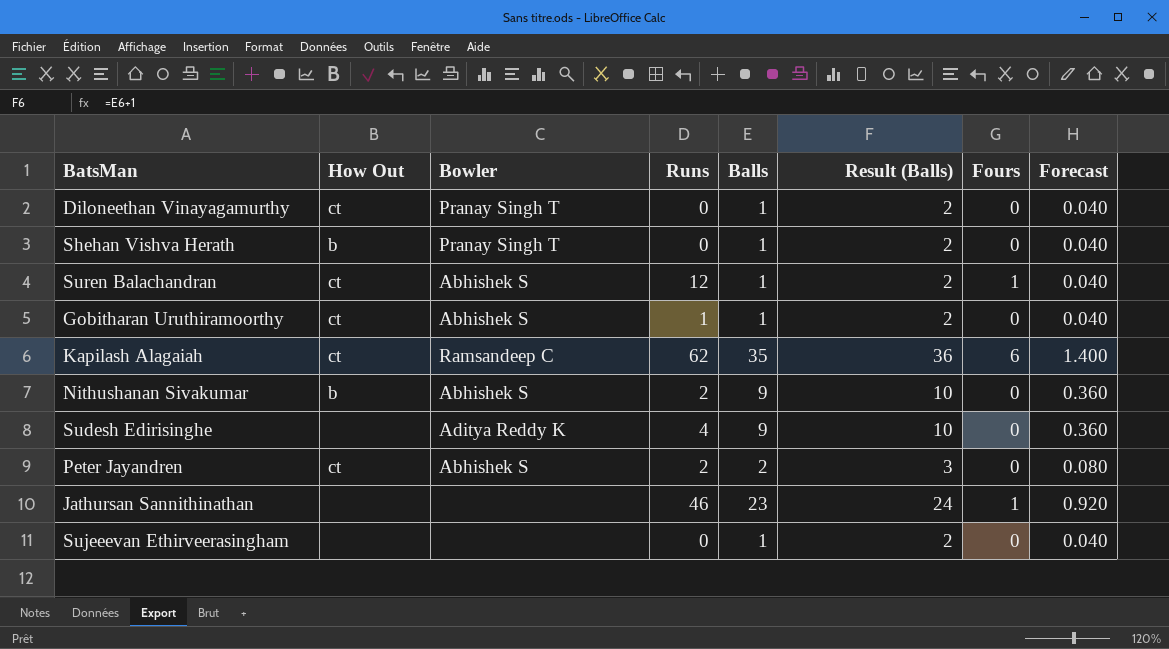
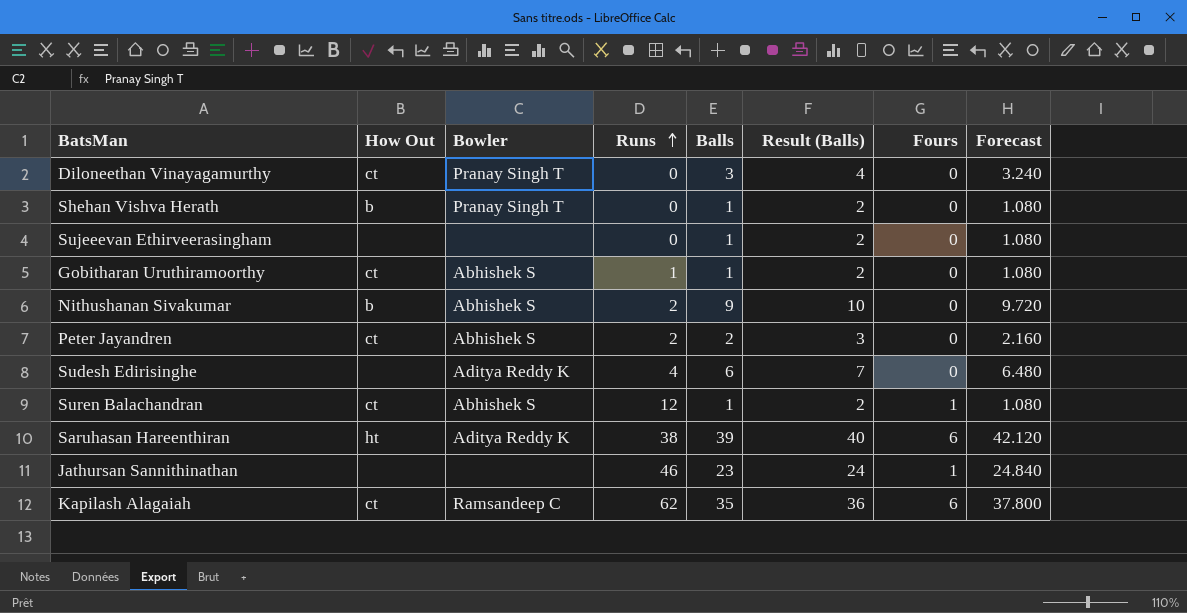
row order: none -> Runs ascending
column Forecast | formula: [Balls] * 0.04 -> [Balls] * 1.08
Diloneethan Vinayagamurthy | Balls: 1 -> 3
Diloneethan Vinayagamurthy | Result (Balls): 2 -> 4
Sudesh Edirisinghe | Balls: 9 -> 6
Sudesh Edirisinghe | Result (Balls): 10 -> 7
row Saruhasan Hareenthiran: none -> ht | Aditya Reddy K | 38 | 39 | 40 | 6 | 42.120

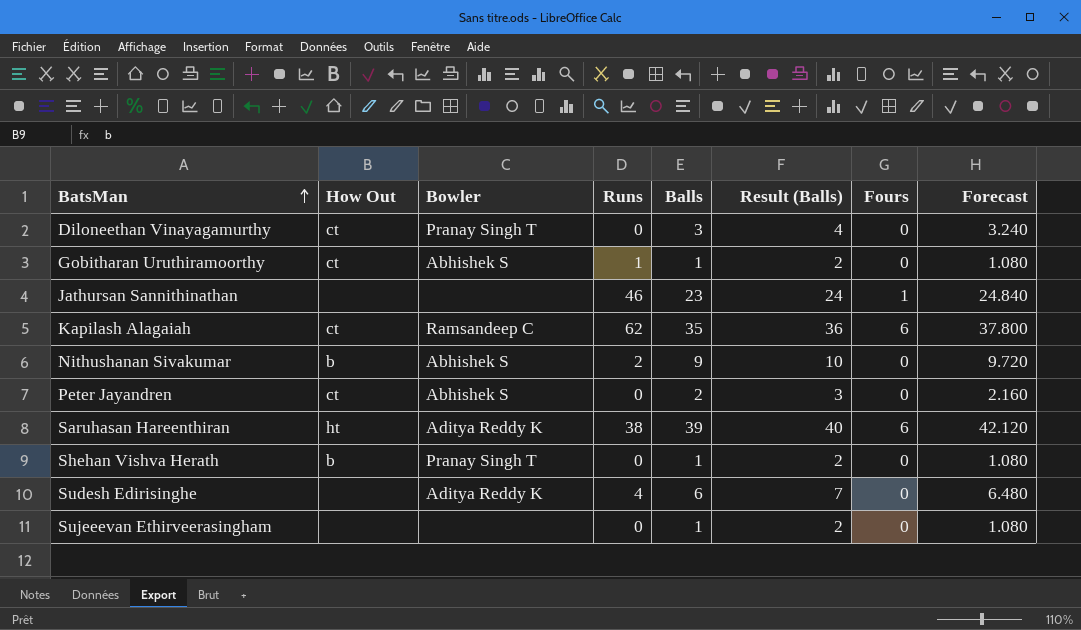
row order: Runs ascending -> BatsMan ascending
row Suren Balachandran: ct | Abhishek S | 12 | 1 | 2 | 1 | 1.080 -> none
Peter Jayandren | Runs: 2 -> 0

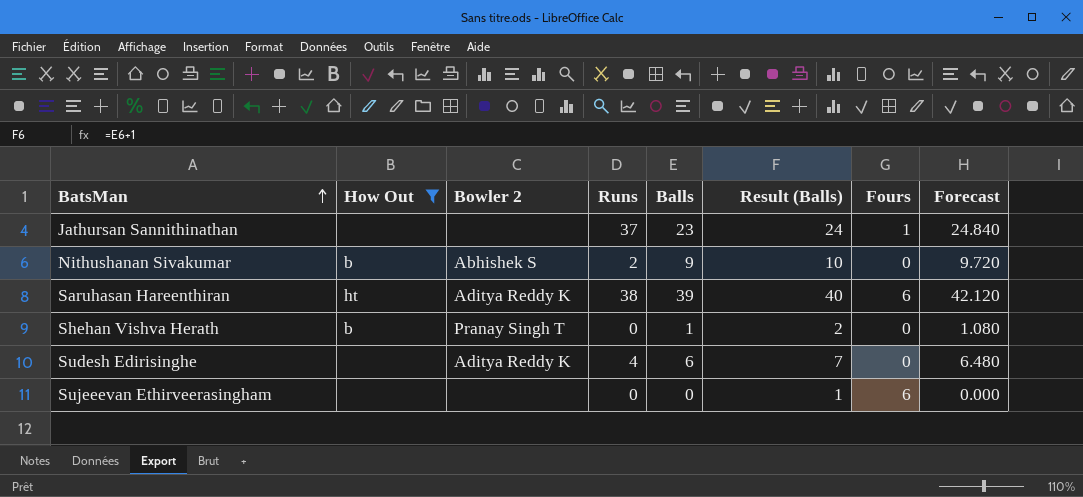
filter: none -> How Out != ct
column name: Bowler -> Bowler 2
Jathursan Sannithinathan | Runs: 46 -> 37
Sujeeevan Ethirveerasingham | Balls: 1 -> 0
Sujeeevan Ethirveerasingham | Result (Balls): 2 -> 1
Sujeeevan Ethirveerasingham | Fours: 0 -> 6
Sujeeevan Ethirveerasingham | Forecast: 1.080 -> 0.000

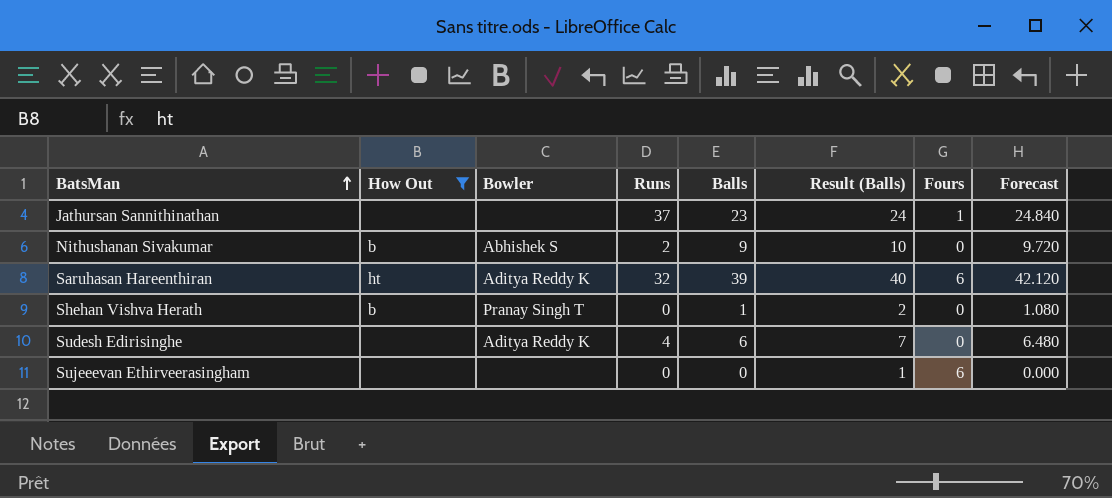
column name: Bowler 2 -> Bowler
Saruhasan Hareenthiran | Runs: 38 -> 32

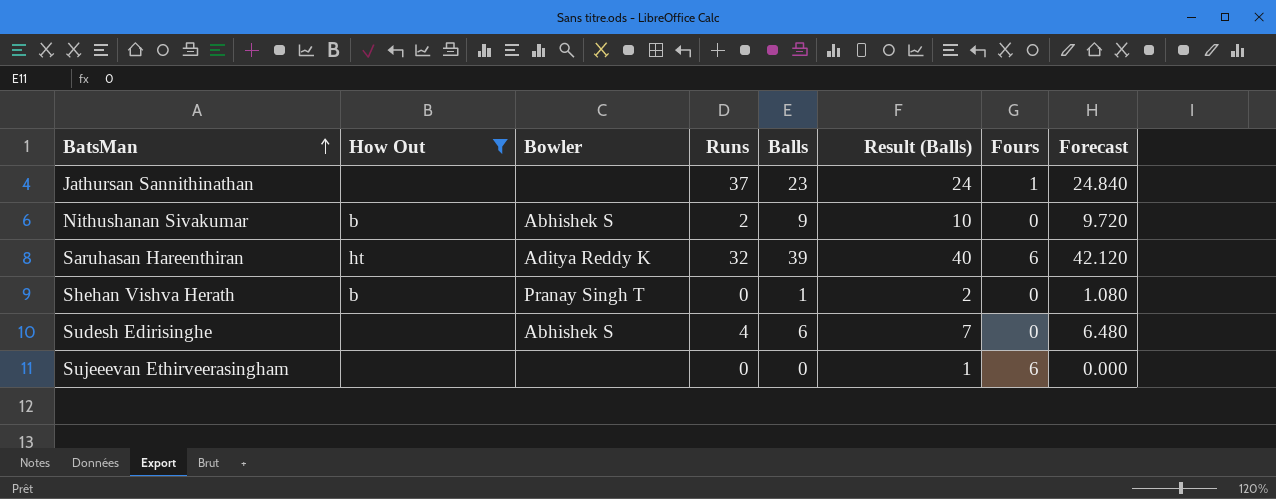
Sudesh Edirisinghe | Bowler: Aditya Reddy K -> Abhishek S

